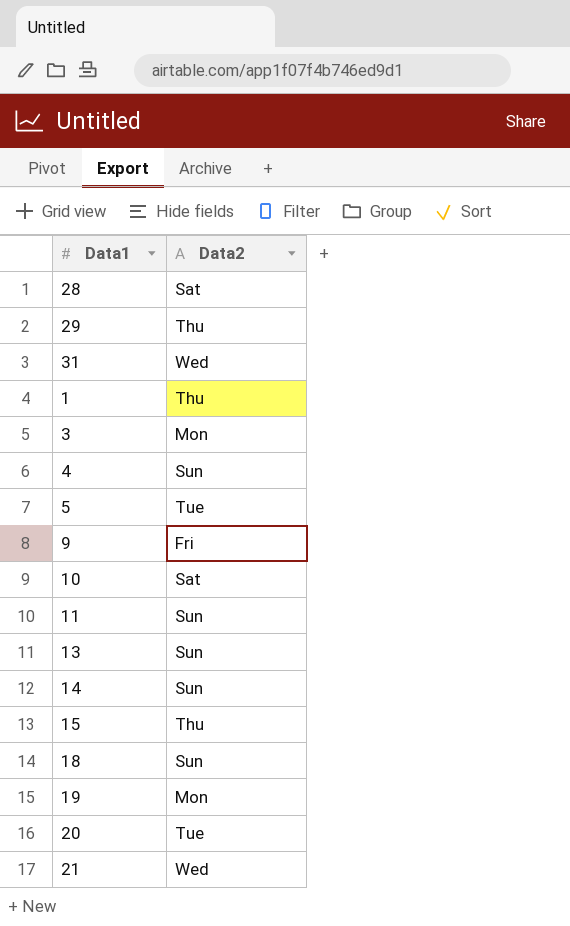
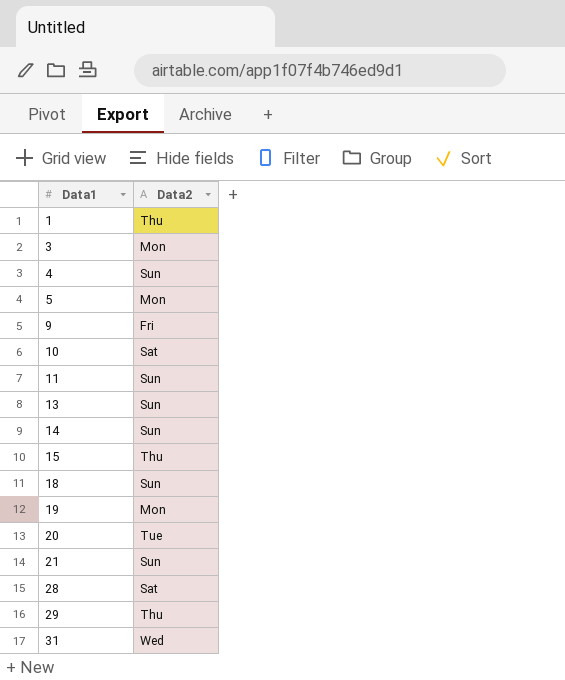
row order: none -> Data1 ascending
5 | Data2: Tue -> Mon
21 | Data2: Wed -> Sun

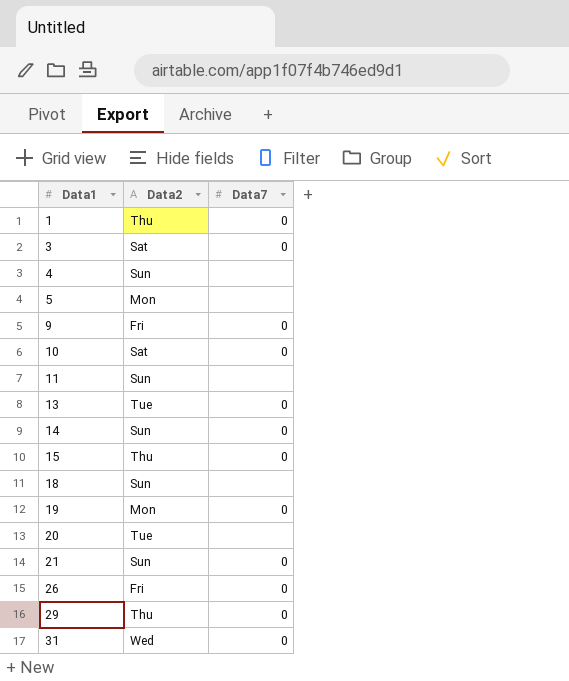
column Data7 | position: none -> 3
row 28: Sat -> none
3 | Data2: Mon -> Sat
13 | Data2: Sun -> Tue
row 26: none -> Fri | 0

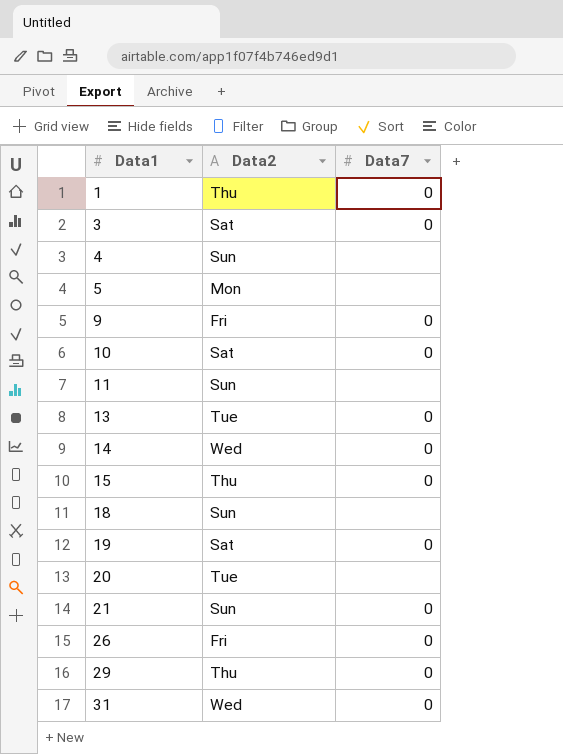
14 | Data2: Sun -> Wed
19 | Data2: Mon -> Sat

